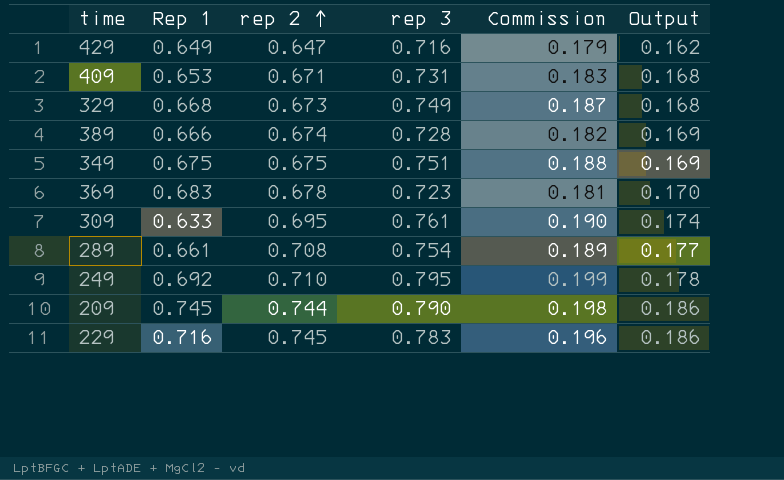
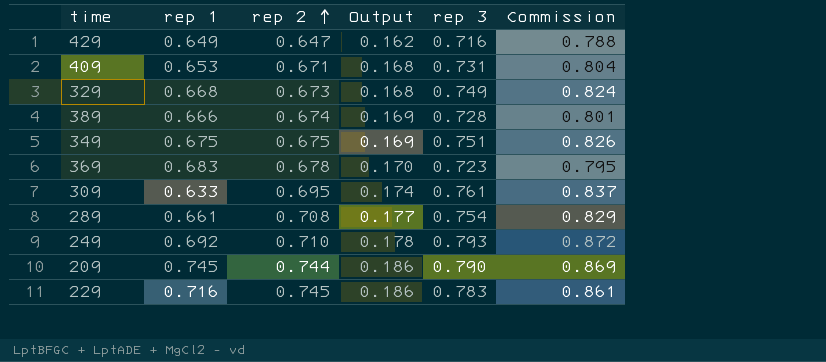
column name: Rep 1 -> rep 1
column Output | position: 6 -> 4
column Commission | formula: [rep 3] * 0.25 -> [rep 3] * 1.1
249 | rep 3: 0.795 -> 0.793

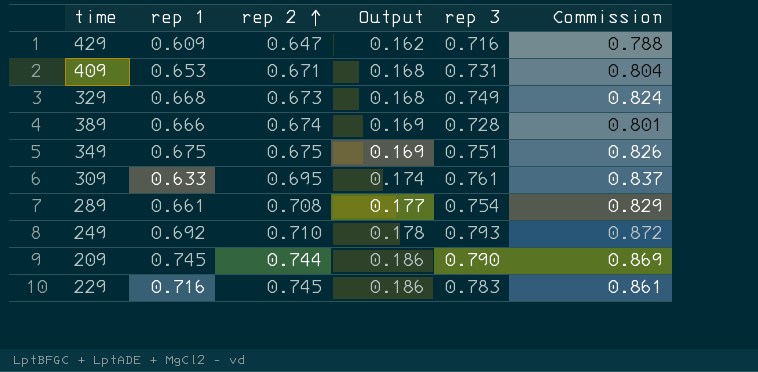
row 369: 0.683 | 0.678 | 0.170 | 0.723 | 0.795 -> none
429 | rep 1: 0.649 -> 0.609

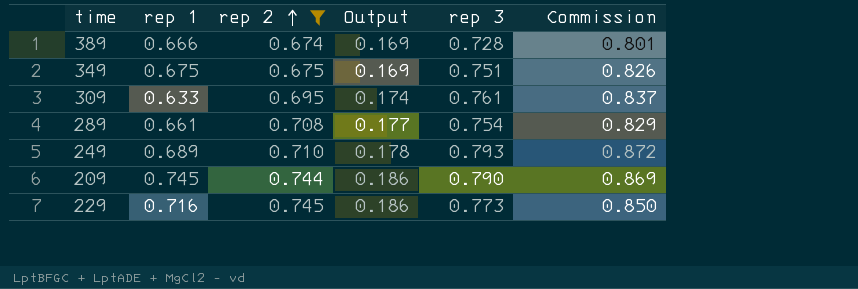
filter: none -> rep 2 >= 0.674
249 | rep 1: 0.692 -> 0.689
229 | rep 3: 0.783 -> 0.773
229 | Commission: 0.861 -> 0.850

